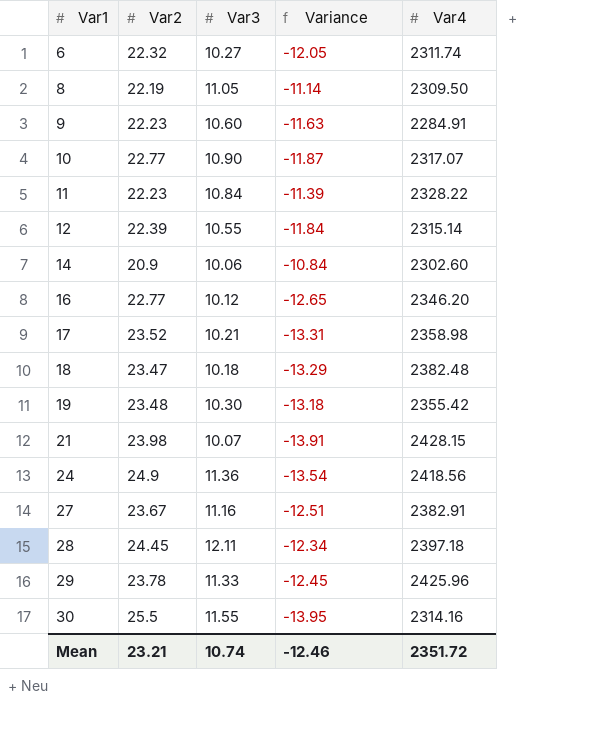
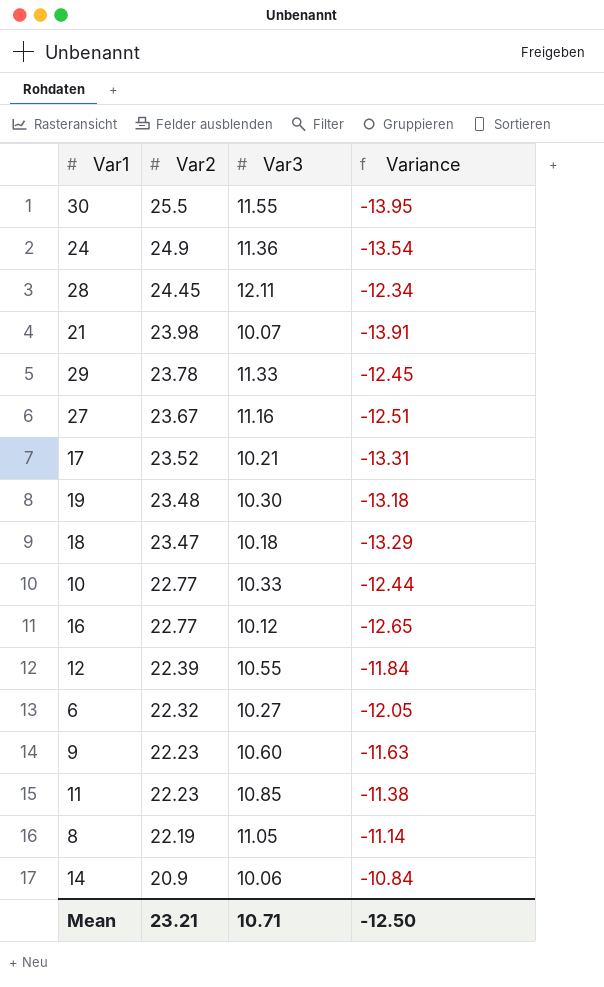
row order: Var1 ascending -> Var2 descending
column Var4 | position: 5 -> none
10 | Var3: 10.90 -> 10.33
10 | Variance: -11.87 -> -12.44
11 | Var3: 10.84 -> 10.85
11 | Variance: -11.39 -> -11.38
Mean | Var3: 10.74 -> 10.71
Mean | Variance: -12.46 -> -12.50

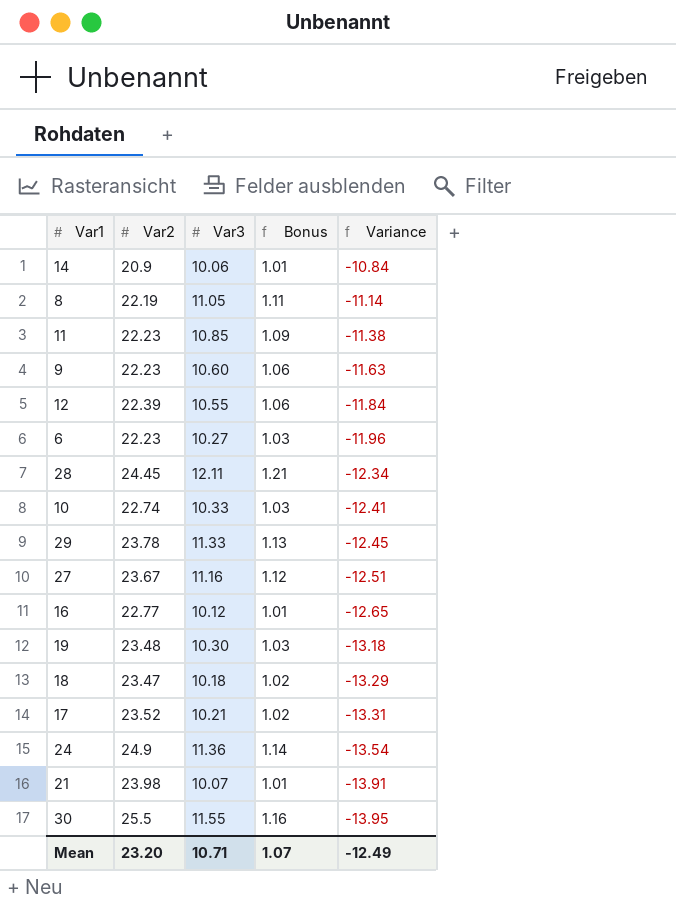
row order: Var2 descending -> Variance descending
column Bonus | formula: none -> [Var3] * 0.1
6 | Var2: 22.32 -> 22.23
6 | Variance: -12.05 -> -11.96
10 | Var2: 22.77 -> 22.74
10 | Variance: -12.44 -> -12.41
Mean | Var2: 23.21 -> 23.20
Mean | Variance: -12.50 -> -12.49

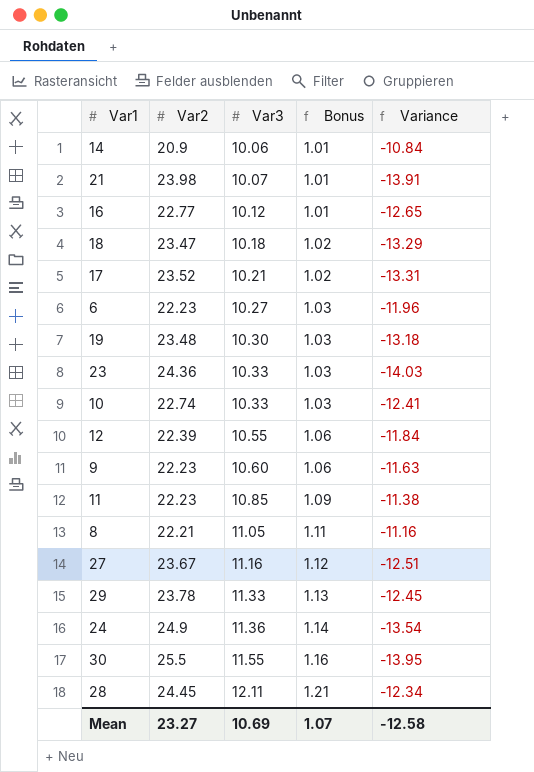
row order: Variance descending -> Var3 ascending
row 23: none -> 24.36 | 10.33 | 1.03 | -14.03
8 | Var2: 22.19 -> 22.21
8 | Variance: -11.14 -> -11.16
Mean | Var2: 23.20 -> 23.27
Mean | Var3: 10.71 -> 10.69
Mean | Variance: -12.49 -> -12.58

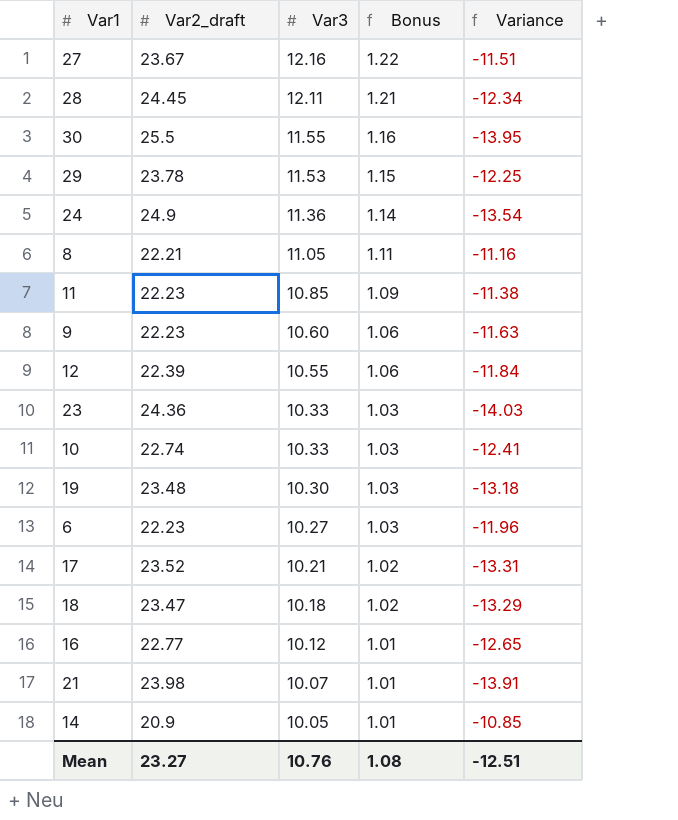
row order: Var3 ascending -> Var3 descending
column name: Var2 -> Var2_draft
27 | Var3: 11.16 -> 12.16
27 | Bonus: 1.12 -> 1.22
27 | Variance: -12.51 -> -11.51
29 | Var3: 11.33 -> 11.53
29 | Bonus: 1.13 -> 1.15
29 | Variance: -12.45 -> -12.25
14 | Var3: 10.06 -> 10.05
14 | Variance: -10.84 -> -10.85
Mean | Var3: 10.69 -> 10.76
Mean | Bonus: 1.07 -> 1.08
Mean | Variance: -12.58 -> -12.51

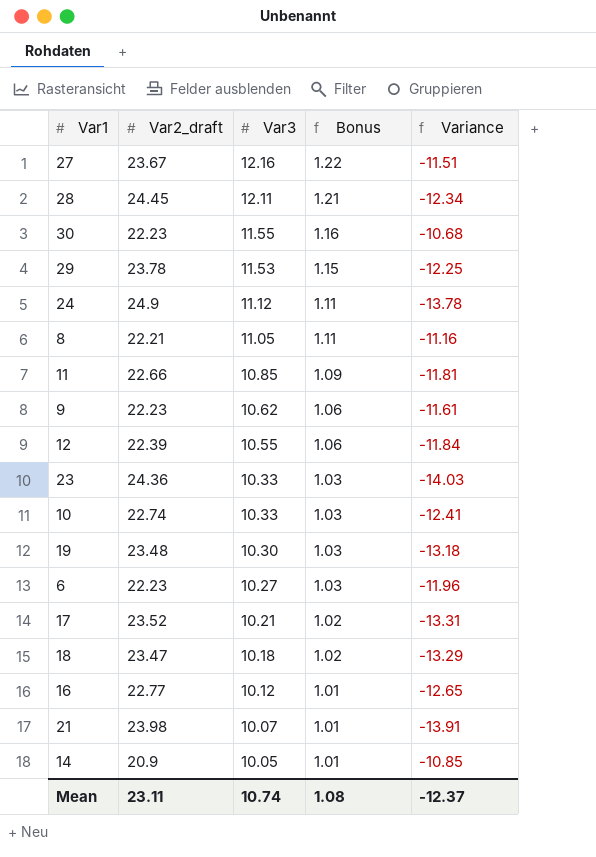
30 | Var2_draft: 25.5 -> 22.23
30 | Variance: -13.95 -> -10.68
24 | Var3: 11.36 -> 11.12
24 | Bonus: 1.14 -> 1.11
24 | Variance: -13.54 -> -13.78
11 | Var2_draft: 22.23 -> 22.66
11 | Variance: -11.38 -> -11.81
9 | Var3: 10.60 -> 10.62
9 | Variance: -11.63 -> -11.61
Mean | Var2_draft: 23.27 -> 23.11
Mean | Var3: 10.76 -> 10.74
Mean | Variance: -12.51 -> -12.37

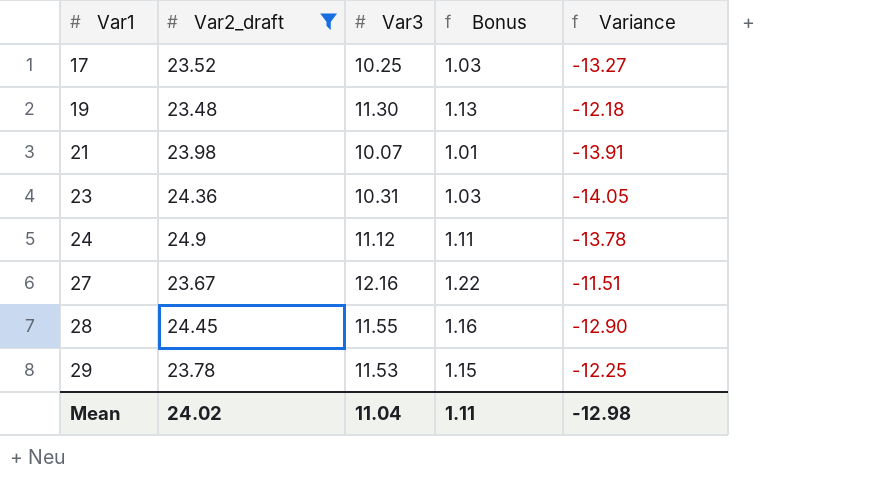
filter: none -> Var2_draft >= 23.48
row order: Var3 descending -> Var1 ascending
17 | Var3: 10.21 -> 10.25
17 | Bonus: 1.02 -> 1.03
17 | Variance: -13.31 -> -13.27
19 | Var3: 10.30 -> 11.30
19 | Bonus: 1.03 -> 1.13
19 | Variance: -13.18 -> -12.18
23 | Var3: 10.33 -> 10.31
23 | Variance: -14.03 -> -14.05
28 | Var3: 12.11 -> 11.55
28 | Bonus: 1.21 -> 1.16
28 | Variance: -12.34 -> -12.90
Mean | Var2_draft: 23.11 -> 24.02
Mean | Var3: 10.74 -> 11.04
Mean | Bonus: 1.08 -> 1.11
Mean | Variance: -12.37 -> -12.98

